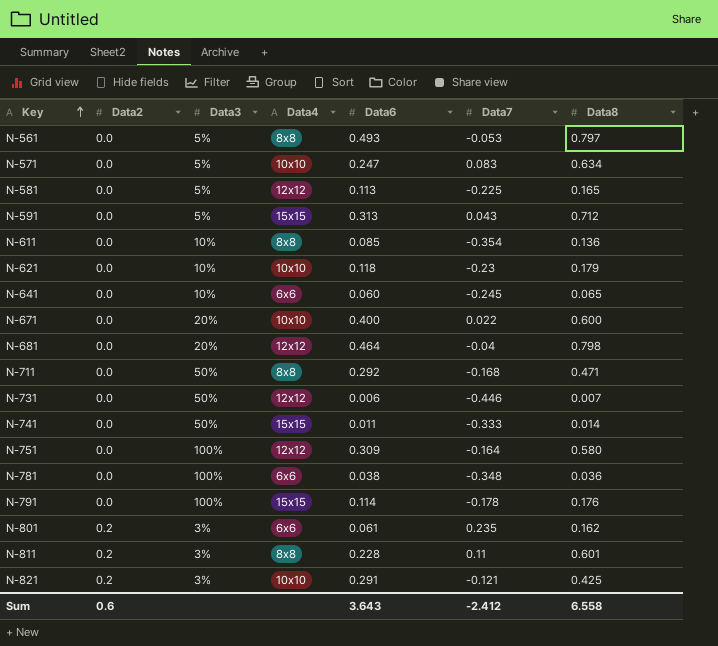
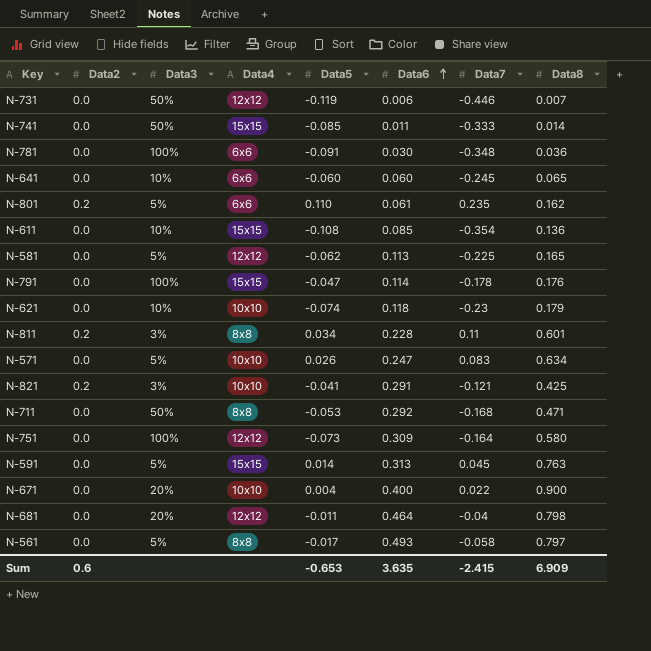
row order: Key ascending -> Data6 ascending
column Data5 | position: none -> 5
N-781 | Data6: 0.038 -> 0.030
N-801 | Data3: 3% -> 5%
N-611 | Data4: 8x8 -> 15x15
N-591 | Data7: 0.043 -> 0.045
N-591 | Data8: 0.712 -> 0.763
N-671 | Data8: 0.600 -> 0.900
N-561 | Data7: -0.053 -> -0.058
Sum | Data6: 3.643 -> 3.635
Sum | Data7: -2.412 -> -2.415
Sum | Data8: 6.558 -> 6.909

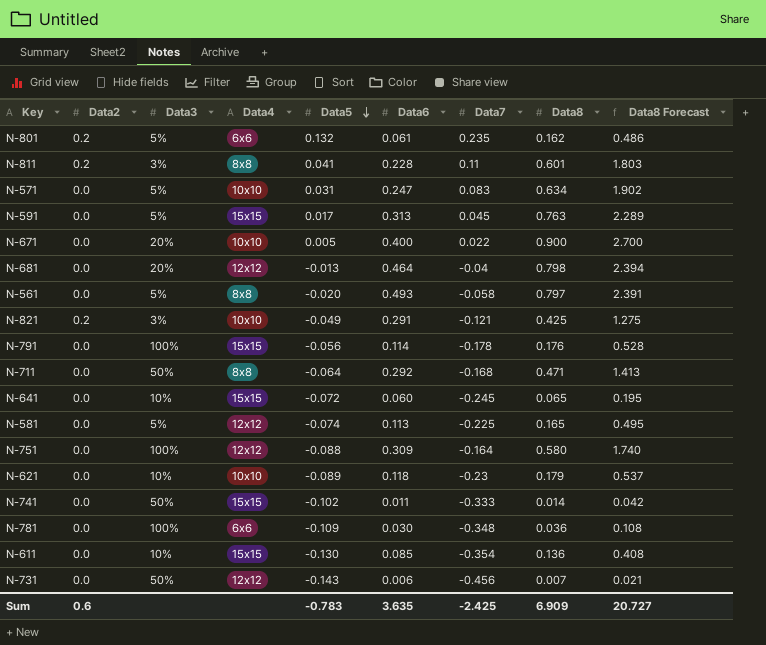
row order: Data6 ascending -> Data5 descending
column Data8 Forecast | formula: none -> [Data8] * 3
N-801 | Data5: 0.110 -> 0.132
N-811 | Data5: 0.034 -> 0.041
N-571 | Data5: 0.026 -> 0.031
N-591 | Data5: 0.014 -> 0.017
N-671 | Data5: 0.004 -> 0.005
N-681 | Data5: -0.011 -> -0.013
N-561 | Data5: -0.017 -> -0.020
N-821 | Data5: -0.041 -> -0.049
N-791 | Data5: -0.047 -> -0.056
N-711 | Data5: -0.053 -> -0.064
N-641 | Data4: 6x6 -> 15x15
N-641 | Data5: -0.060 -> -0.072
N-581 | Data5: -0.062 -> -0.074
N-751 | Data5: -0.073 -> -0.088
N-621 | Data5: -0.074 -> -0.089
N-741 | Data5: -0.085 -> -0.102
N-781 | Data5: -0.091 -> -0.109
N-611 | Data5: -0.108 -> -0.130
N-731 | Data5: -0.119 -> -0.143
N-731 | Data7: -0.446 -> -0.456
Sum | Data5: -0.653 -> -0.783
Sum | Data7: -2.415 -> -2.425

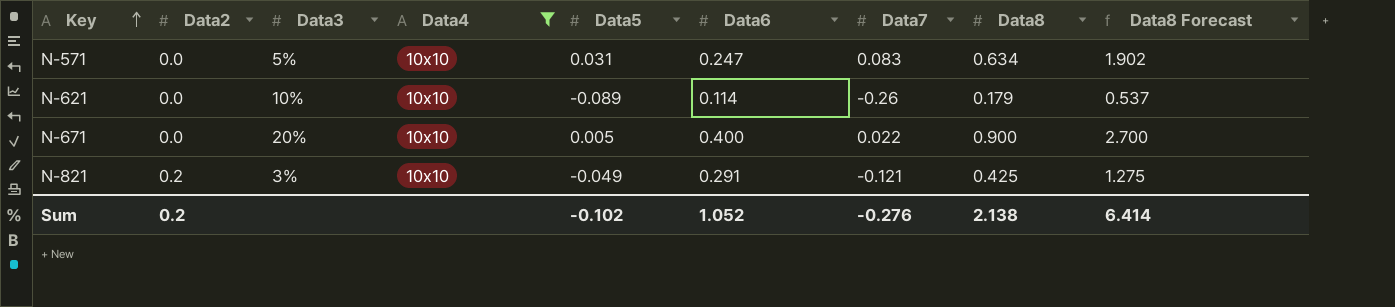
filter: none -> Data4 = 10x10
row order: Data5 descending -> Key ascending
N-621 | Data6: 0.118 -> 0.114
N-621 | Data7: -0.23 -> -0.26
Sum | Data2: 0.6 -> 0.2
Sum | Data5: -0.783 -> -0.102
Sum | Data6: 3.635 -> 1.052
Sum | Data7: -2.425 -> -0.276
Sum | Data8: 6.909 -> 2.138
Sum | Data8 Forecast: 20.727 -> 6.414

